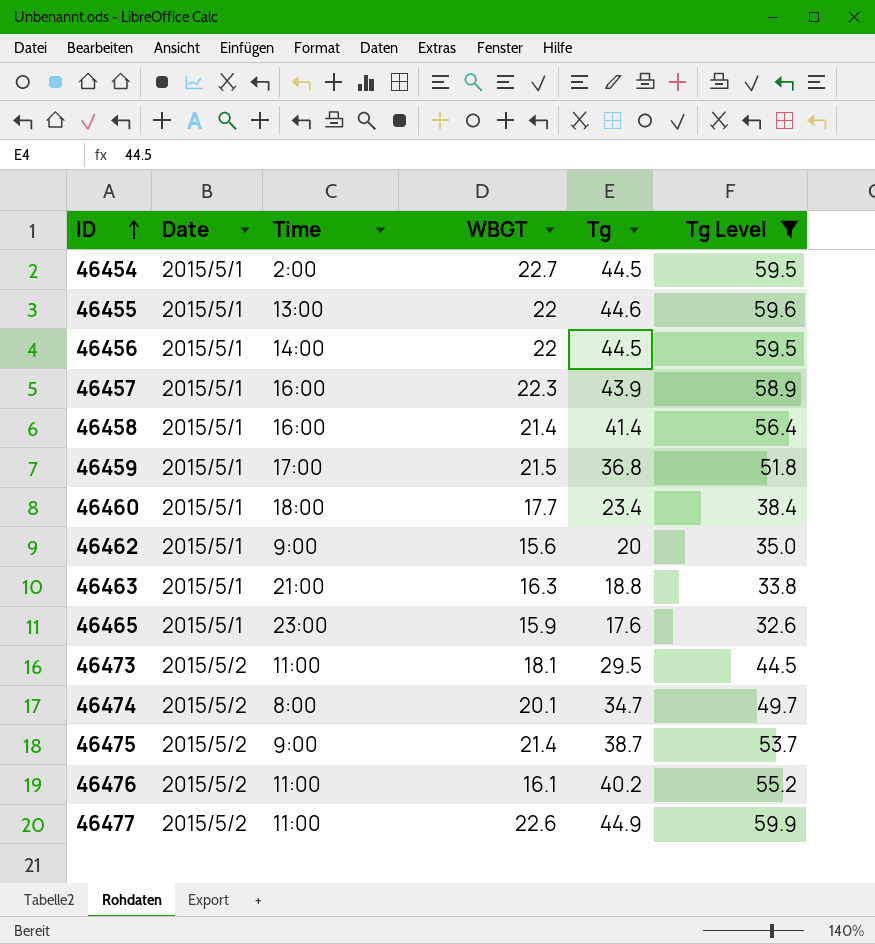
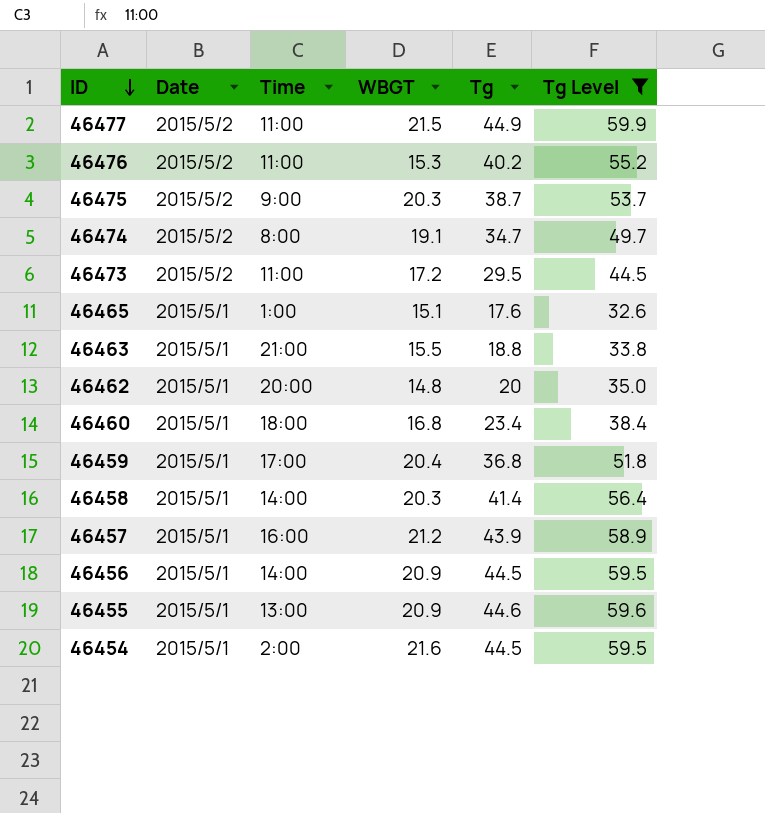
row order: ID ascending -> ID descending
46477 | WBGT: 22.6 -> 21.5
46476 | WBGT: 16.1 -> 15.3
46475 | WBGT: 21.4 -> 20.3
46474 | WBGT: 20.1 -> 19.1
46473 | WBGT: 18.1 -> 17.2
46465 | Time: 23:00 -> 1:00
46465 | WBGT: 15.9 -> 15.1
46463 | WBGT: 16.3 -> 15.5
46462 | Time: 9:00 -> 20:00
46462 | WBGT: 15.6 -> 14.8
46460 | WBGT: 17.7 -> 16.8
46459 | WBGT: 21.5 -> 20.4
46458 | Time: 16:00 -> 14:00
46458 | WBGT: 21.4 -> 20.3
46457 | WBGT: 22.3 -> 21.2
46456 | WBGT: 22 -> 20.9
46455 | WBGT: 22 -> 20.9
46454 | WBGT: 22.7 -> 21.6

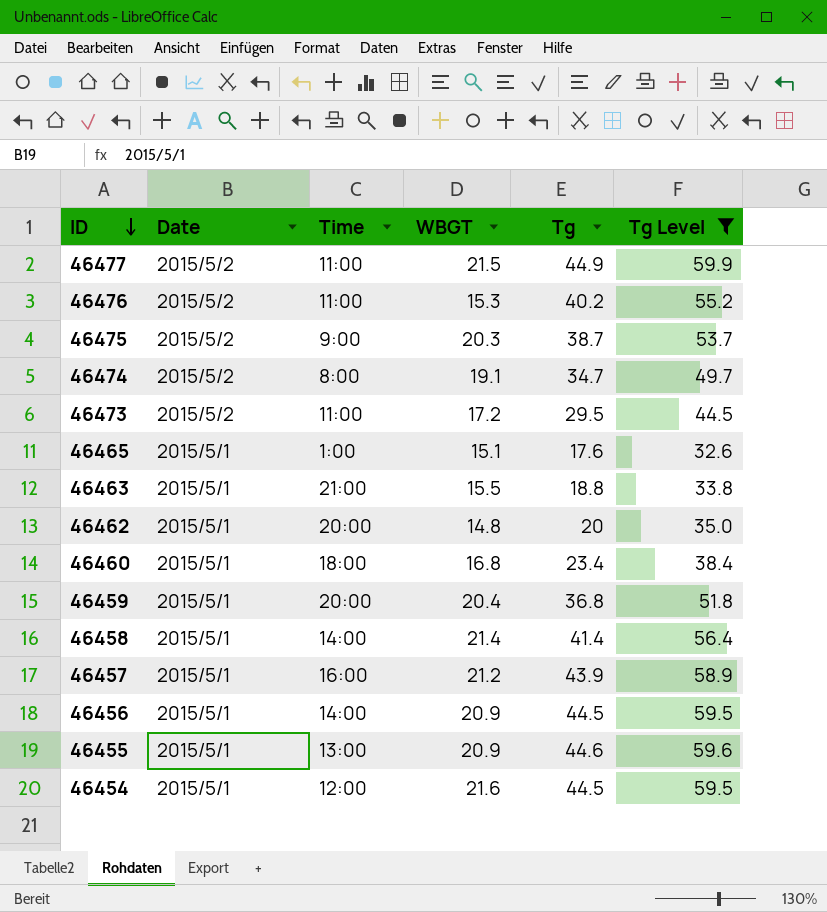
46459 | Time: 17:00 -> 20:00
46458 | WBGT: 20.3 -> 21.4
46454 | Time: 2:00 -> 12:00

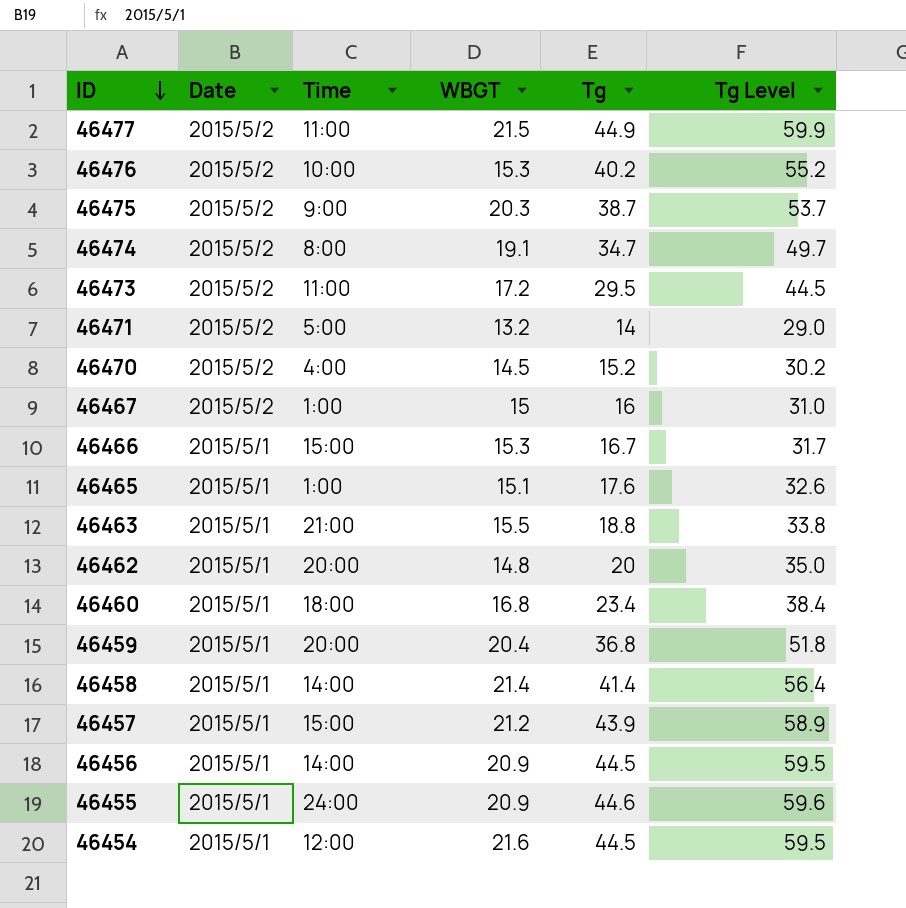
filter: Tg Level >= 32.6 -> none
46476 | Time: 11:00 -> 10:00
46457 | Time: 16:00 -> 15:00
46455 | Time: 13:00 -> 24:00

